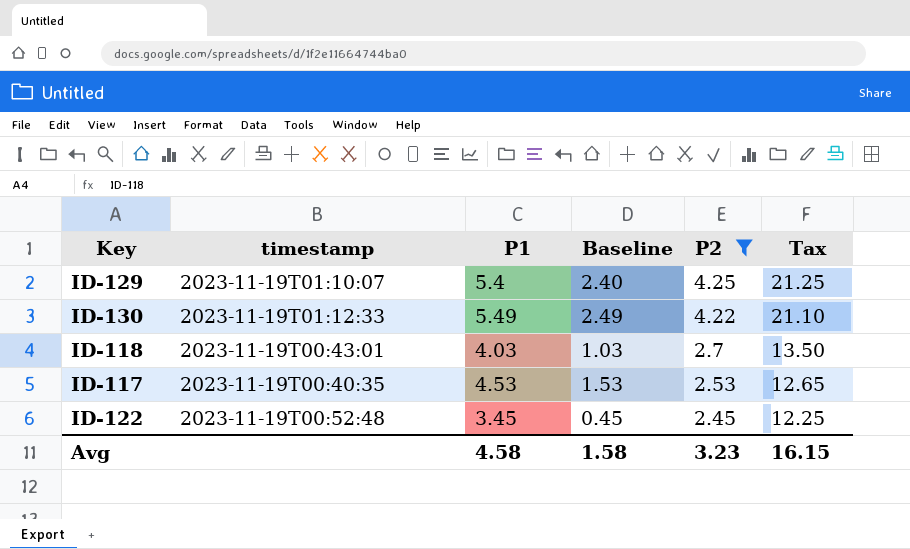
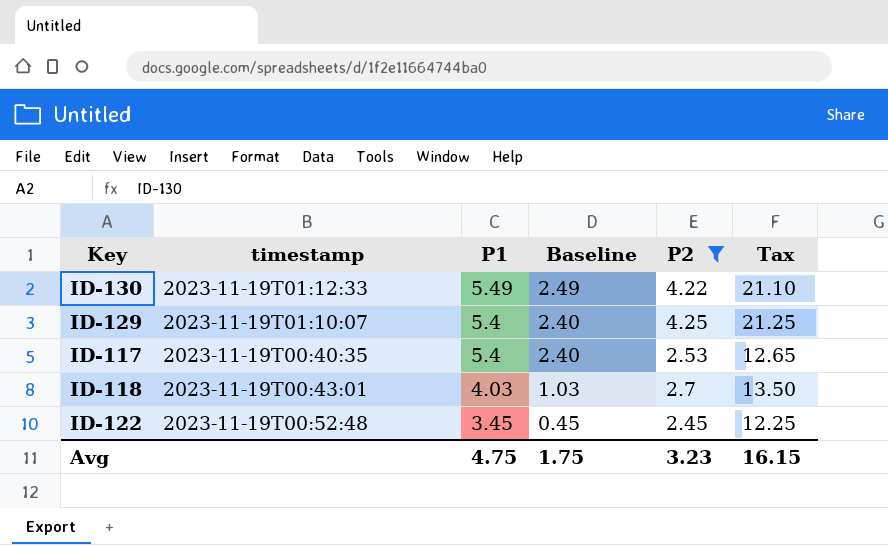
row order: P2 descending -> P1 descending
ID-117 | P1: 4.53 -> 5.4
ID-117 | Baseline: 1.53 -> 2.40
Avg | P1: 4.58 -> 4.75
Avg | Baseline: 1.58 -> 1.75

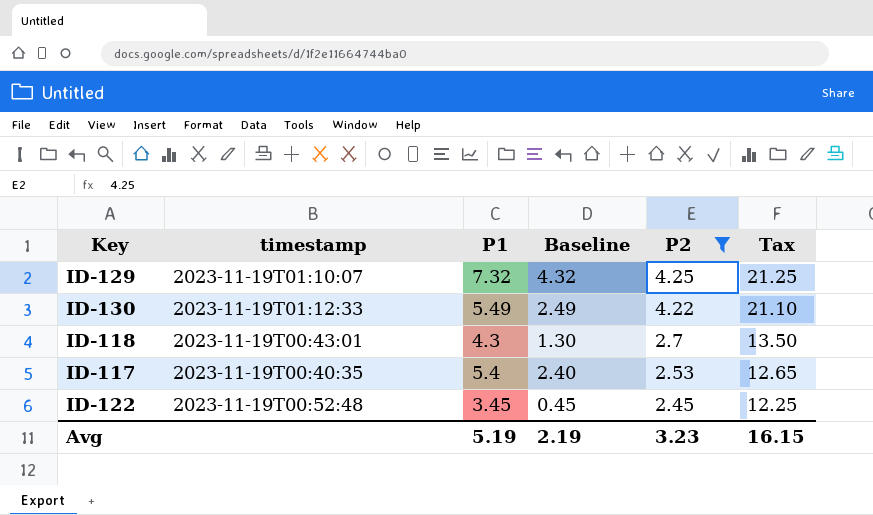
row order: P1 descending -> P2 descending
ID-129 | P1: 5.4 -> 7.32
ID-129 | Baseline: 2.40 -> 4.32
ID-118 | P1: 4.03 -> 4.3
ID-118 | Baseline: 1.03 -> 1.30
Avg | P1: 4.75 -> 5.19
Avg | Baseline: 1.75 -> 2.19

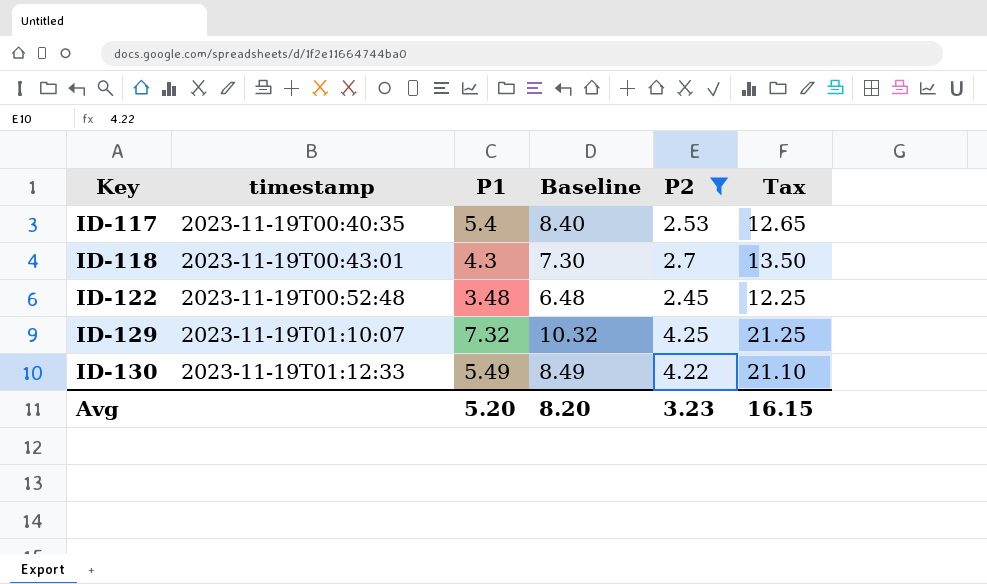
row order: P2 descending -> Key ascending
column Baseline | formula: [P1] - 3 -> [P1] + 3
ID-122 | P1: 3.45 -> 3.48
Avg | P1: 5.19 -> 5.20
Avg | Baseline: 2.19 -> 8.20

